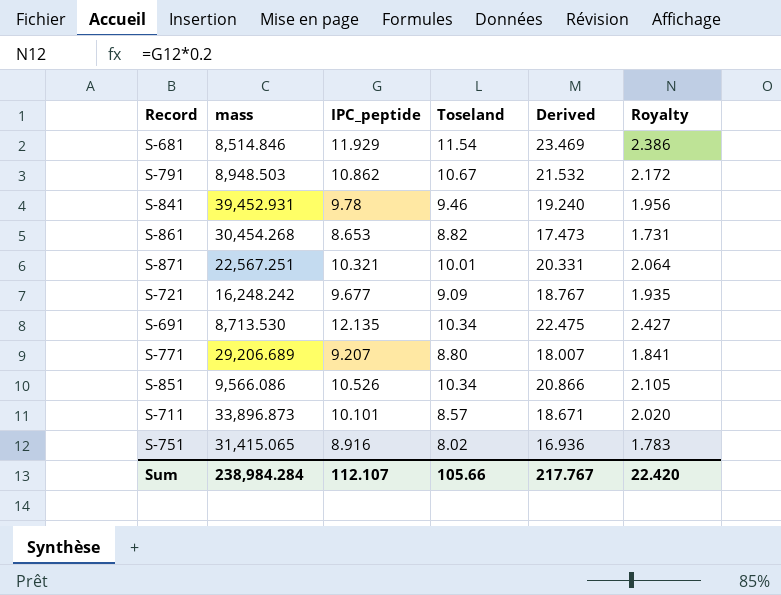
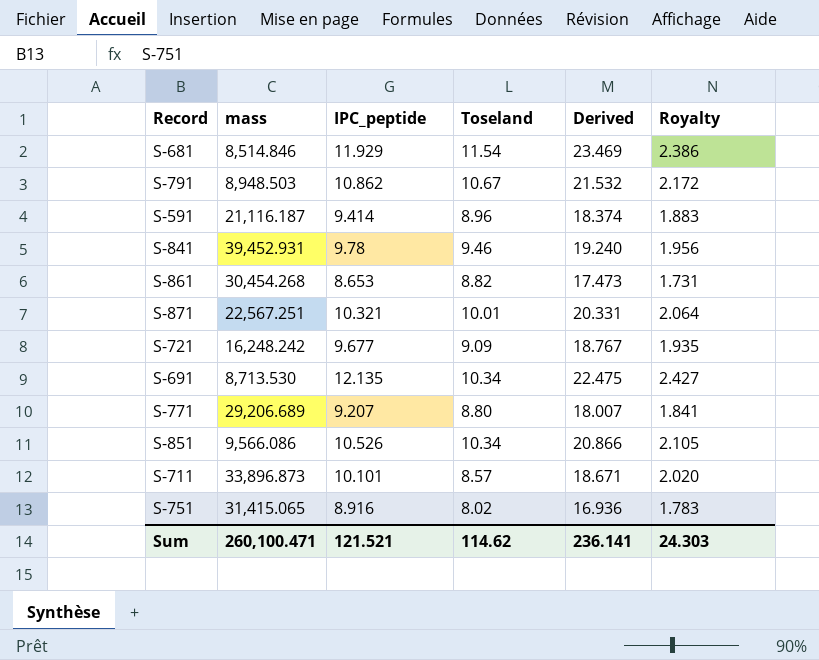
row S-591: none -> 21,116.187 | 9.414 | 8.96 | 18.374 | 1.883
Sum | mass: 238,984.284 -> 260,100.471
Sum | IPC_peptide: 112.107 -> 121.521
Sum | Toseland: 105.66 -> 114.62
Sum | Derived: 217.767 -> 236.141
Sum | Royalty: 22.420 -> 24.303

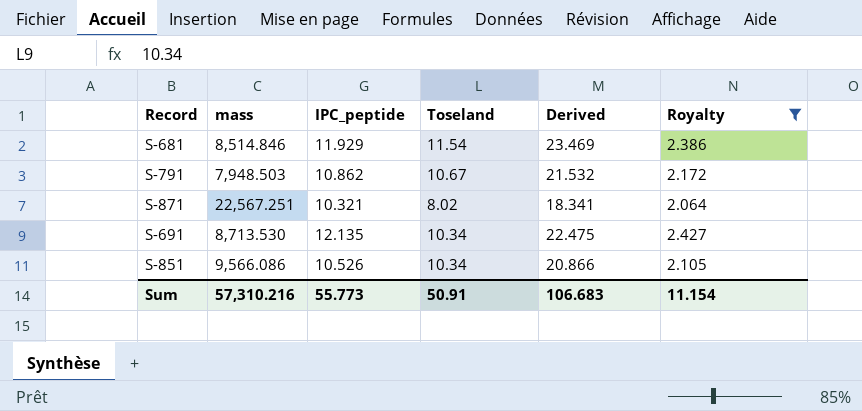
filter: none -> Royalty >= 2.064
S-791 | mass: 8,948.503 -> 7,948.503
S-871 | Toseland: 10.01 -> 8.02
S-871 | Derived: 20.331 -> 18.341
Sum | mass: 260,100.471 -> 57,310.216
Sum | IPC_peptide: 121.521 -> 55.773
Sum | Toseland: 114.62 -> 50.91
Sum | Derived: 236.141 -> 106.683
Sum | Royalty: 24.303 -> 11.154

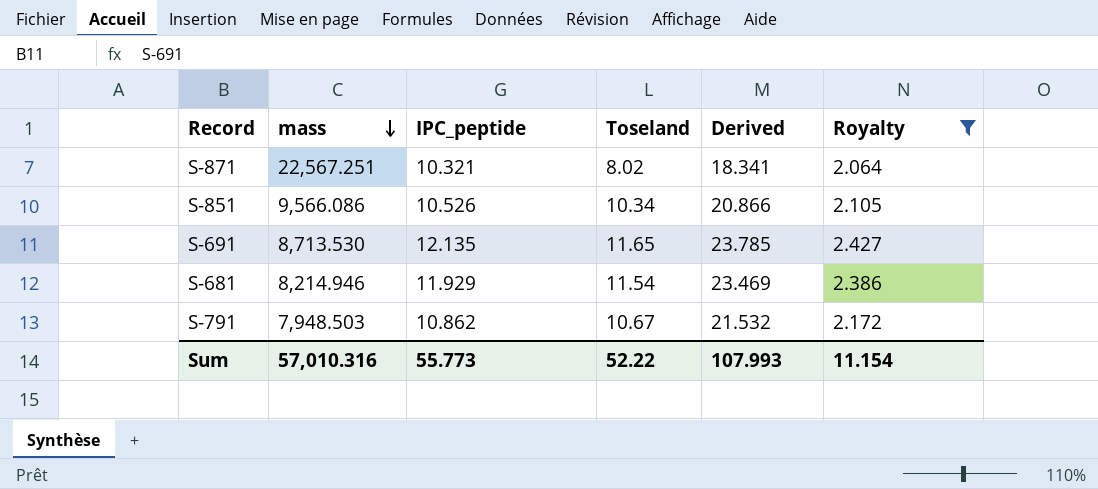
row order: none -> mass descending
S-691 | Toseland: 10.34 -> 11.65
S-691 | Derived: 22.475 -> 23.785
S-681 | mass: 8,514.846 -> 8,214.946
Sum | mass: 57,310.216 -> 57,010.316
Sum | Toseland: 50.91 -> 52.22
Sum | Derived: 106.683 -> 107.993

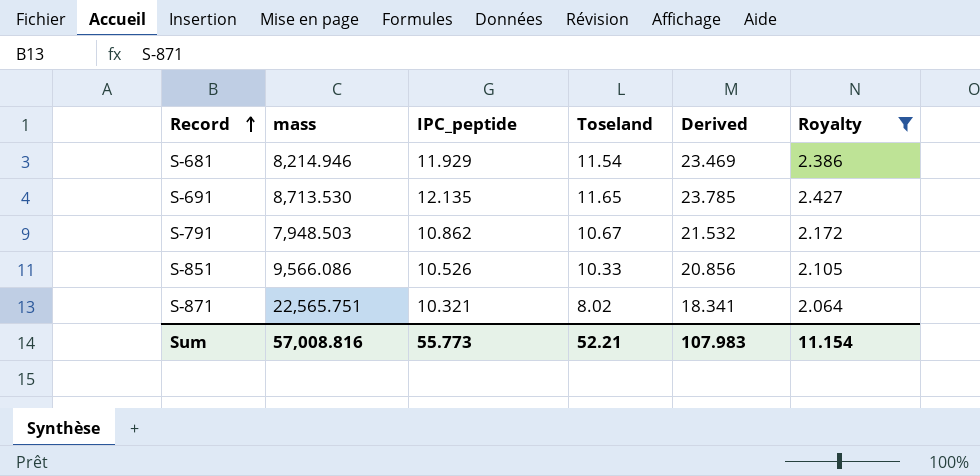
row order: mass descending -> Record ascending
S-851 | Toseland: 10.34 -> 10.33
S-851 | Derived: 20.866 -> 20.856
S-871 | mass: 22,567.251 -> 22,565.751
Sum | mass: 57,010.316 -> 57,008.816
Sum | Toseland: 52.22 -> 52.21
Sum | Derived: 107.993 -> 107.983

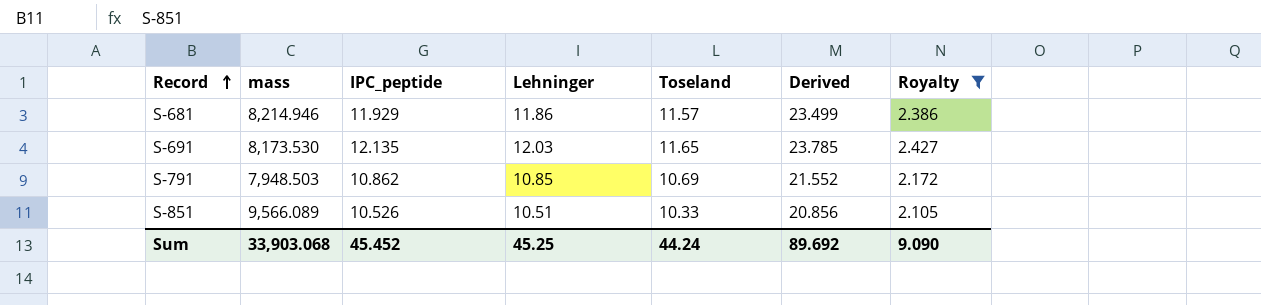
column Lehninger | position: none -> 4
row S-871: 22,565.751 | 10.321 | 8.02 | 18.341 | 2.064 -> none
S-681 | Toseland: 11.54 -> 11.57
S-681 | Derived: 23.469 -> 23.499
S-691 | mass: 8,713.530 -> 8,173.530
S-791 | Toseland: 10.67 -> 10.69
S-791 | Derived: 21.532 -> 21.552
S-851 | mass: 9,566.086 -> 9,566.089
Sum | mass: 57,008.816 -> 33,903.068
Sum | IPC_peptide: 55.773 -> 45.452
Sum | Toseland: 52.21 -> 44.24
Sum | Derived: 107.983 -> 89.692
Sum | Royalty: 11.154 -> 9.090

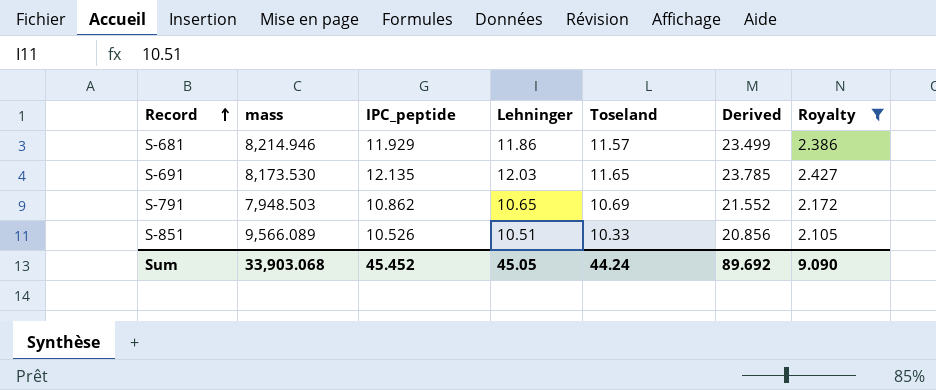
S-791 | Lehninger: 10.85 -> 10.65
Sum | Lehninger: 45.25 -> 45.05

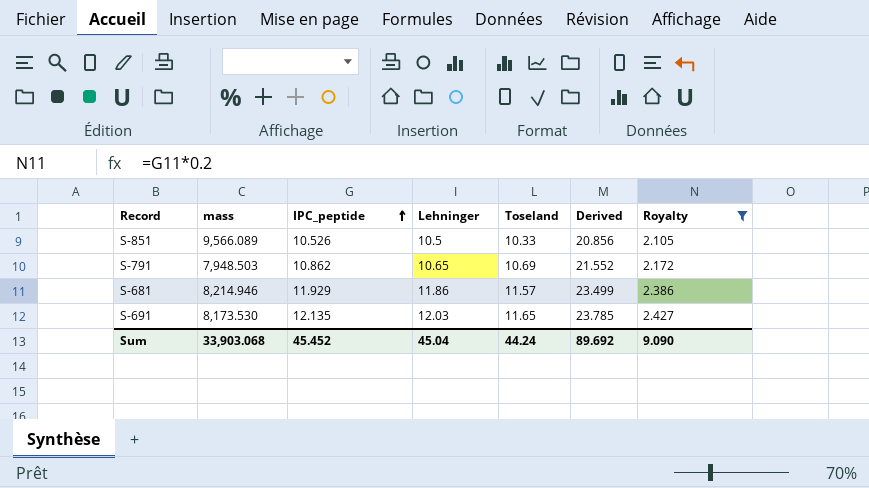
row order: Record ascending -> IPC_peptide ascending
S-851 | Lehninger: 10.51 -> 10.5
Sum | Lehninger: 45.05 -> 45.04

